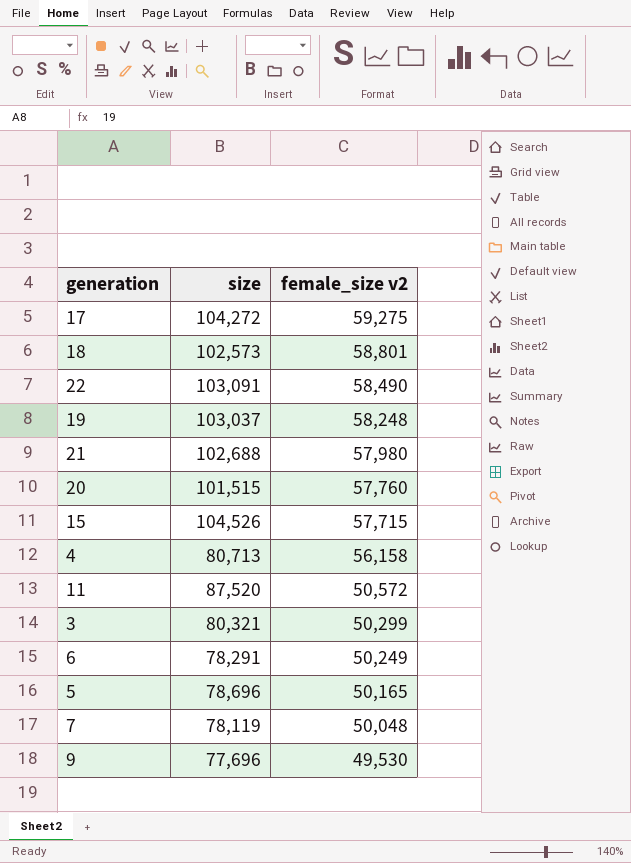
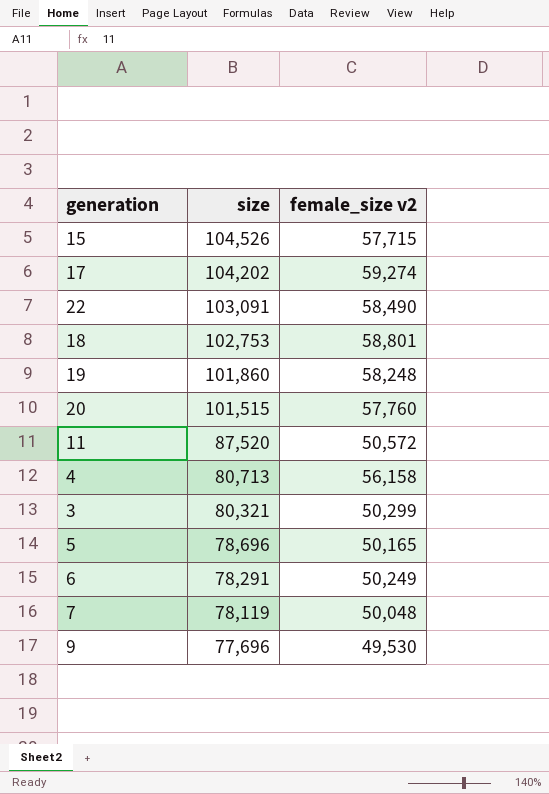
row order: female_size v2 descending -> size descending
row 21: 102,688 | 57,980 -> none
17 | size: 104,272 -> 104,202
17 | female_size v2: 59,275 -> 59,274
18 | size: 102,573 -> 102,753
19 | size: 103,037 -> 101,860

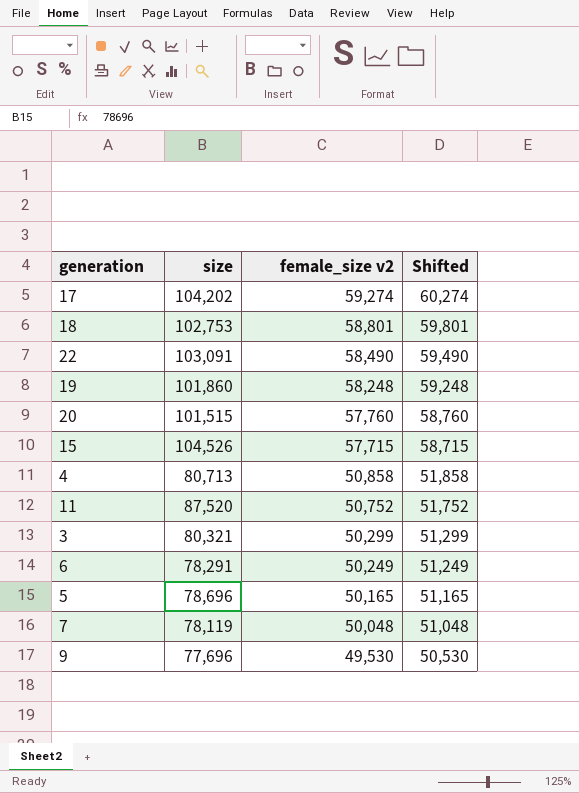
row order: size descending -> female_size v2 descending
column Shifted | formula: none -> [female_size v2] + 1000
4 | female_size v2: 56,158 -> 50,858
11 | female_size v2: 50,572 -> 50,752

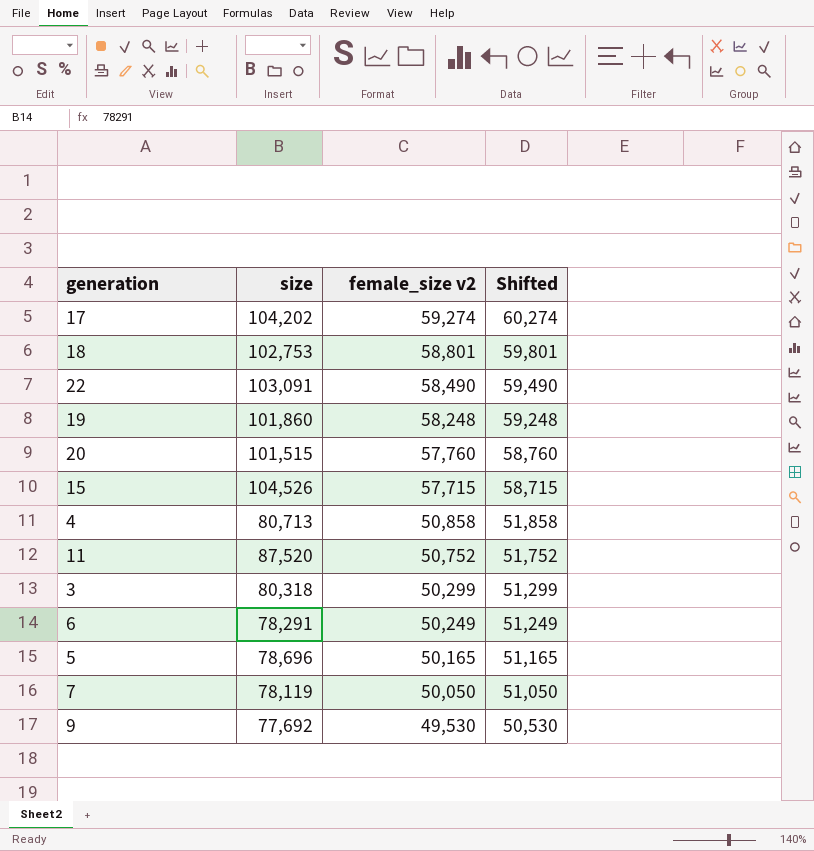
3 | size: 80,321 -> 80,318
7 | female_size v2: 50,048 -> 50,050
7 | Shifted: 51,048 -> 51,050
9 | size: 77,696 -> 77,692

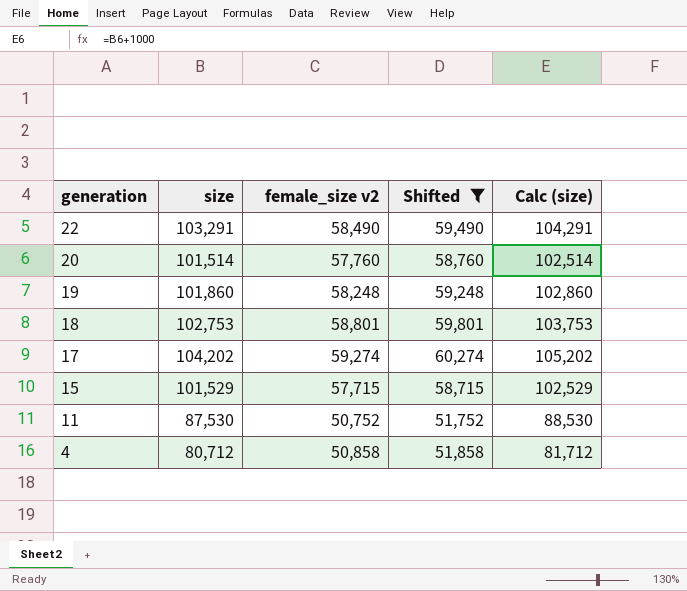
filter: none -> Shifted >= 51,752
row order: female_size v2 descending -> generation descending
column Calc (size) | formula: none -> [size] + 1000
22 | size: 103,091 -> 103,291
20 | size: 101,515 -> 101,514
15 | size: 104,526 -> 101,529
11 | size: 87,520 -> 87,530
4 | size: 80,713 -> 80,712

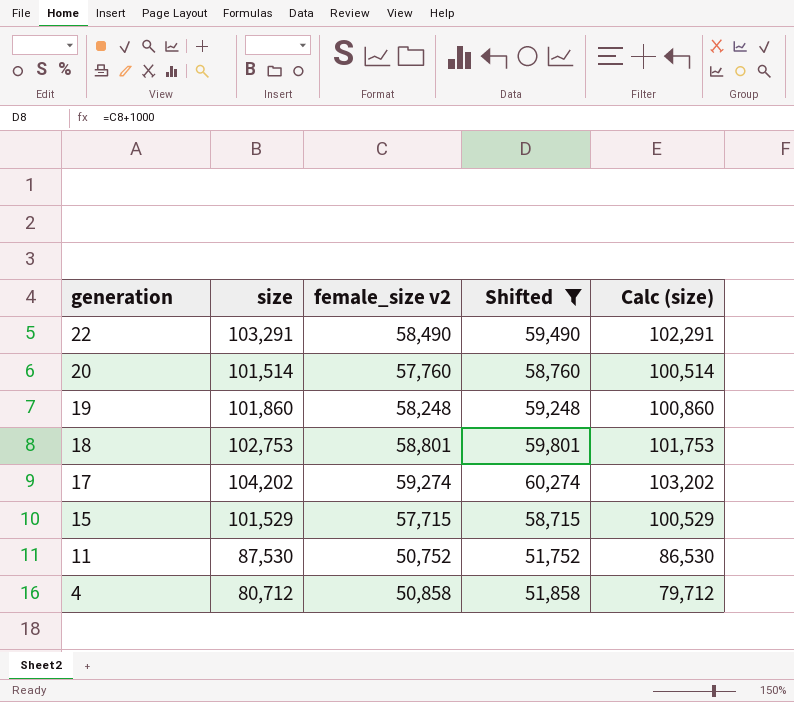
column Calc (size) | formula: [size] + 1000 -> [size] - 1000

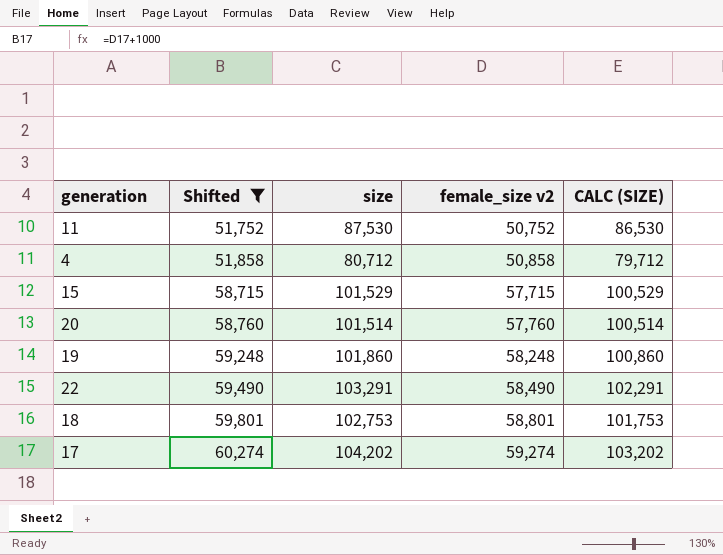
row order: generation descending -> Shifted ascending
column Shifted | position: 4 -> 2
column name: Calc (size) -> CALC (SIZE)

